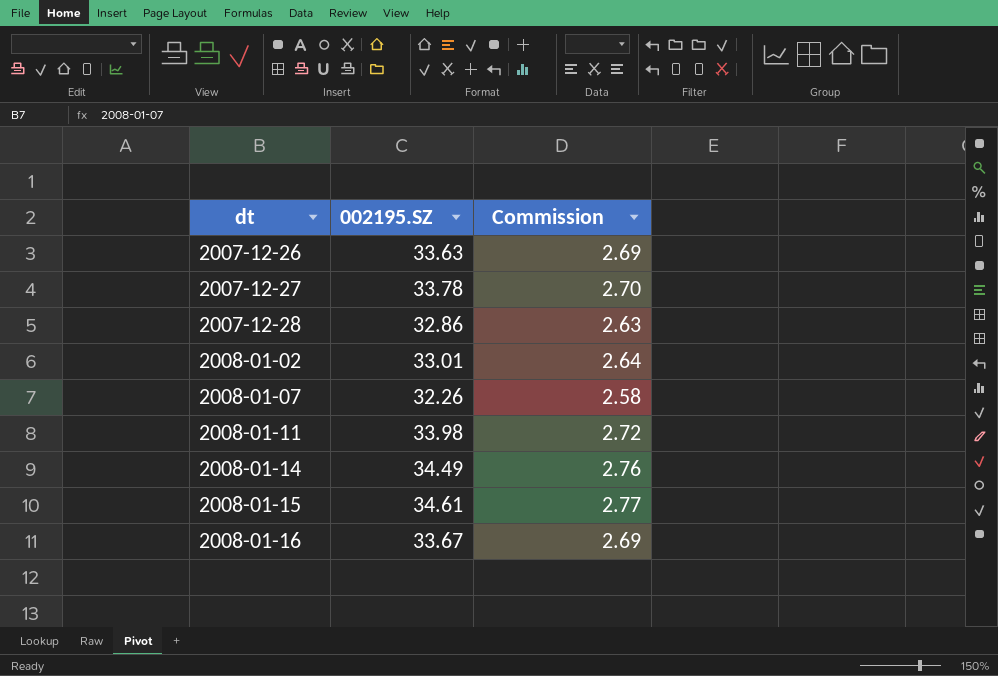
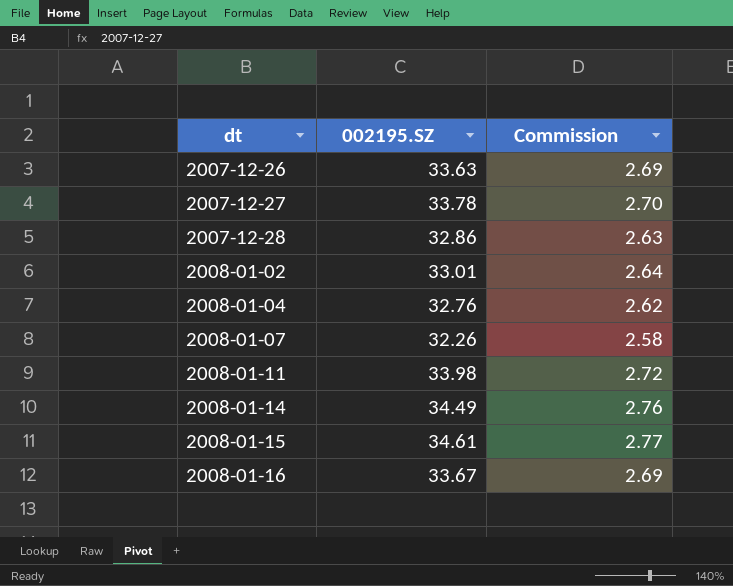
row 2008-01-04: none -> 32.76 | 2.62

